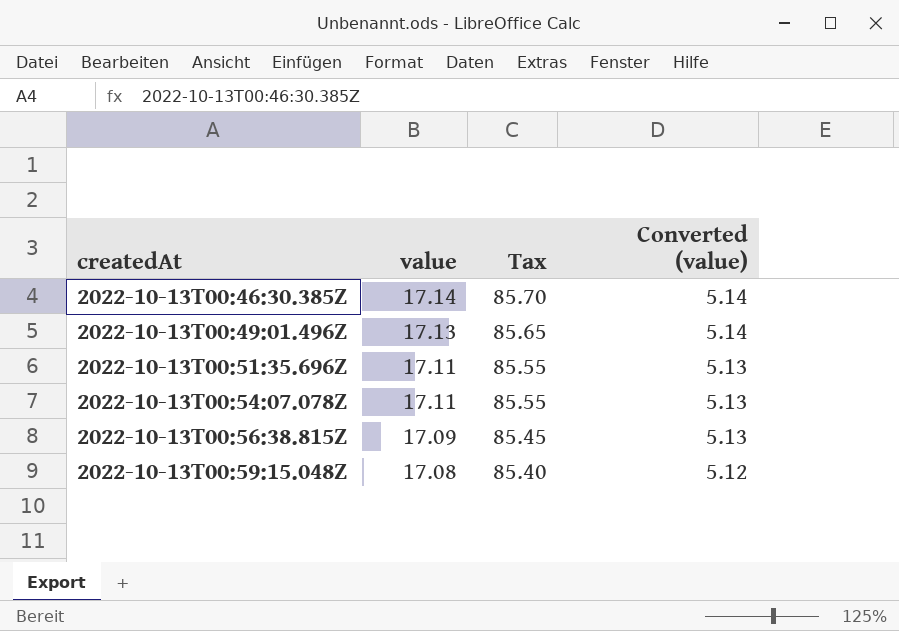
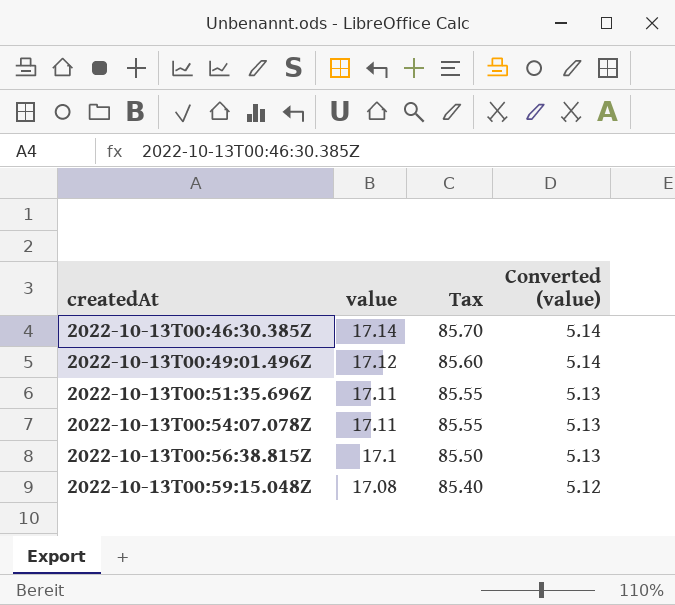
2022-10-13T00:49:01.496Z | value: 17.13 -> 17.12
2022-10-13T00:49:01.496Z | Tax: 85.65 -> 85.60
2022-10-13T00:56:38.815Z | value: 17.09 -> 17.1
2022-10-13T00:56:38.815Z | Tax: 85.45 -> 85.50

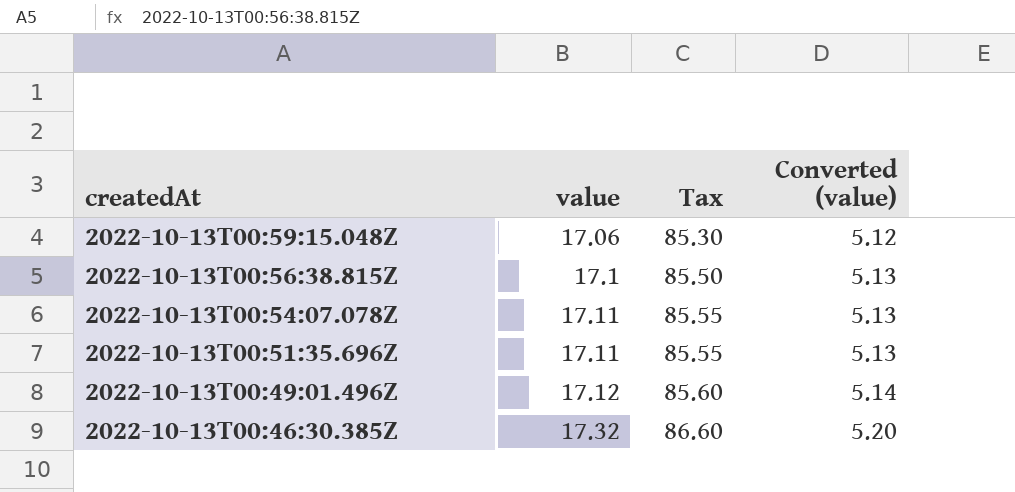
row order: createdAt ascending -> createdAt descending
2022-10-13T00:59:15.048Z | value: 17.08 -> 17.06
2022-10-13T00:59:15.048Z | Tax: 85.40 -> 85.30
2022-10-13T00:46:30.385Z | value: 17.14 -> 17.32
2022-10-13T00:46:30.385Z | Tax: 85.70 -> 86.60
2022-10-13T00:46:30.385Z | Converted (value): 5.14 -> 5.20

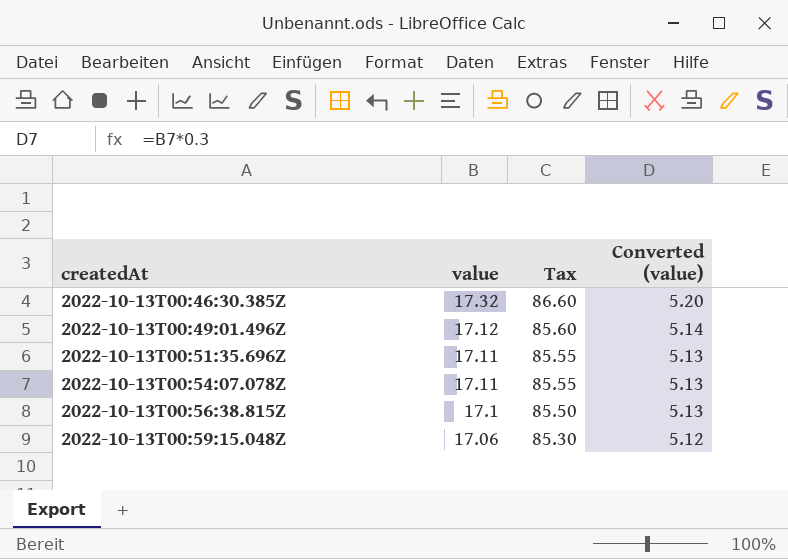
row order: createdAt descending -> createdAt ascending

